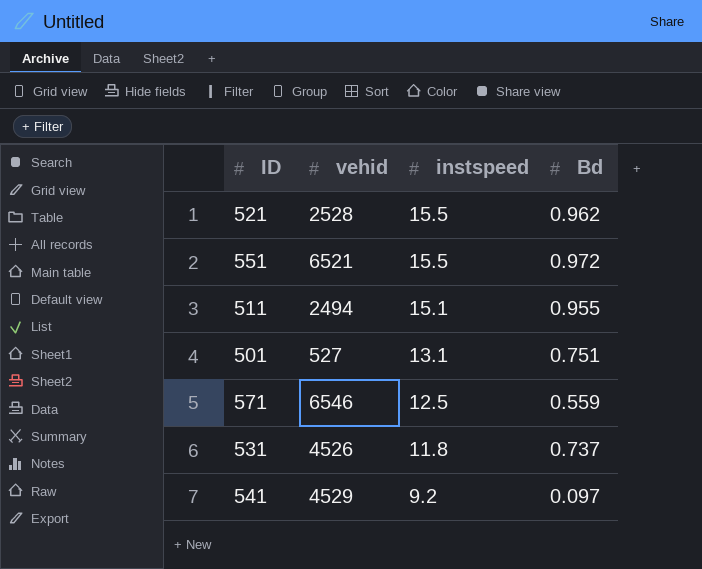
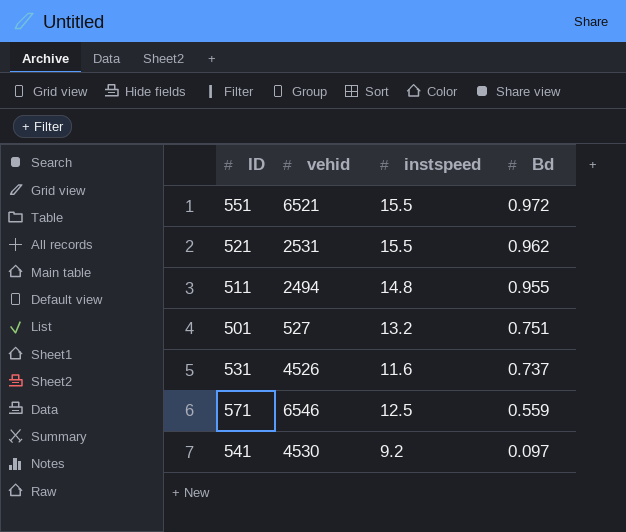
row order: instspeed descending -> Bd descending
521 | vehid: 2528 -> 2531
511 | instspeed: 15.1 -> 14.8
501 | instspeed: 13.1 -> 13.2
531 | instspeed: 11.8 -> 11.6
541 | vehid: 4529 -> 4530

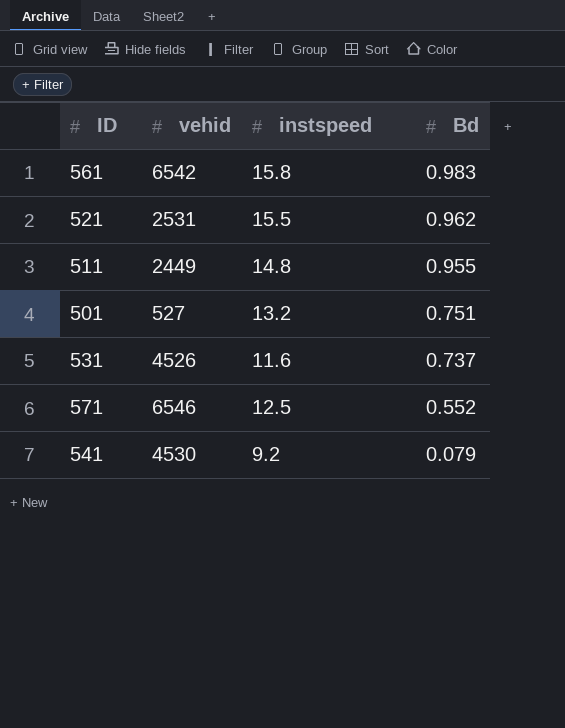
row 551: 6521 | 15.5 | 0.972 -> none
row 561: none -> 6542 | 15.8 | 0.983
511 | vehid: 2494 -> 2449
571 | Bd: 0.559 -> 0.552
541 | Bd: 0.097 -> 0.079

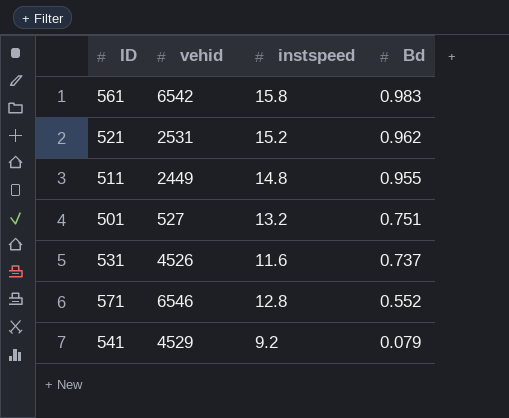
521 | instspeed: 15.5 -> 15.2
571 | instspeed: 12.5 -> 12.8
541 | vehid: 4530 -> 4529

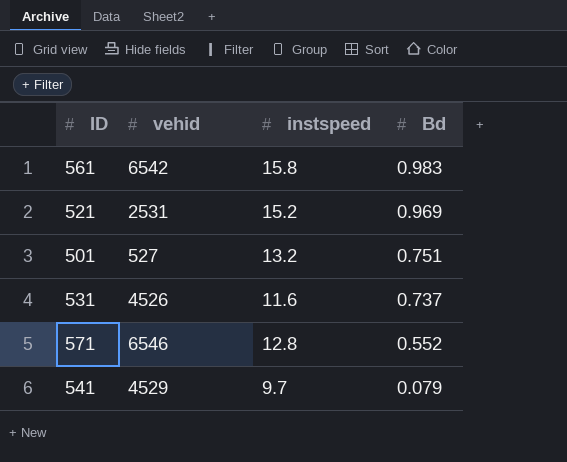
row 511: 2449 | 14.8 | 0.955 -> none
521 | Bd: 0.962 -> 0.969
541 | instspeed: 9.2 -> 9.7

